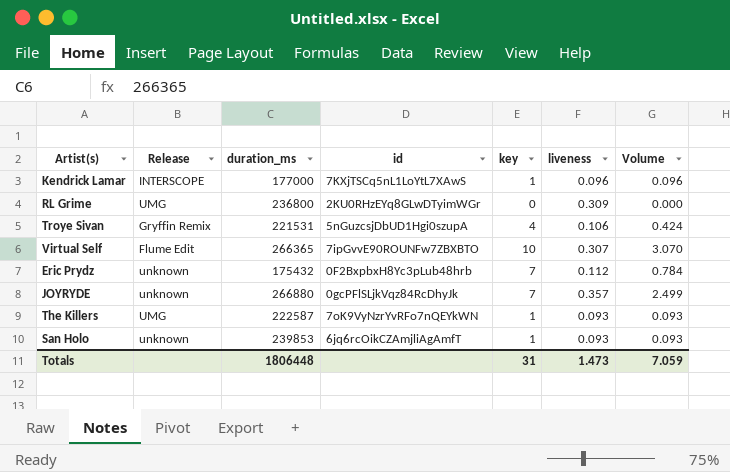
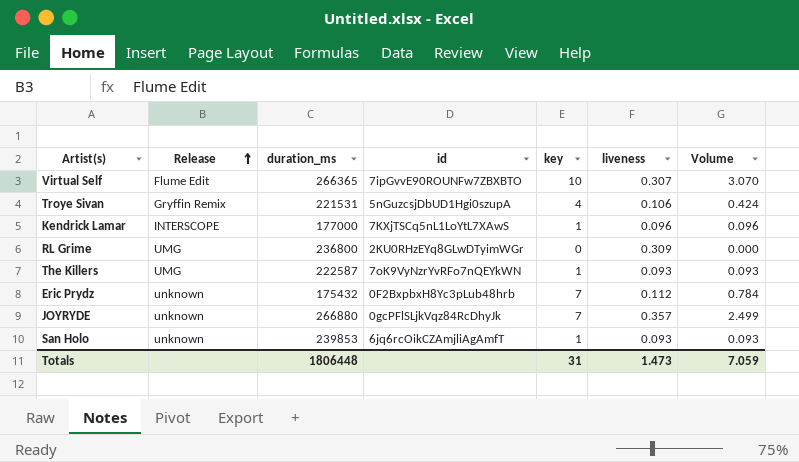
row order: none -> Release ascending

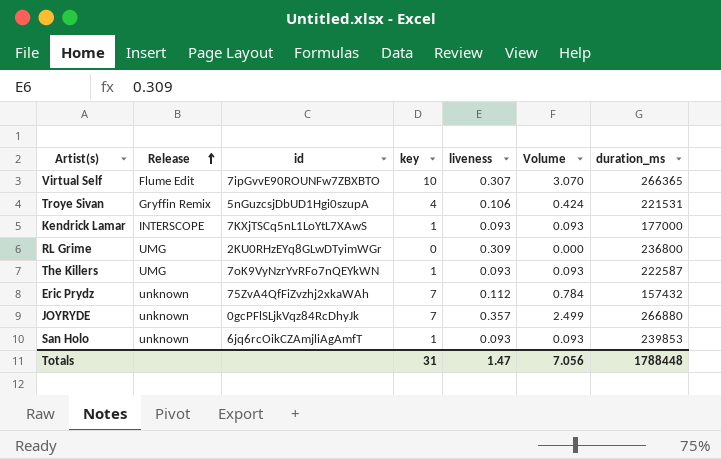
column duration_ms | position: 3 -> 7
Kendrick Lamar | liveness: 0.096 -> 0.093
Kendrick Lamar | Volume: 0.096 -> 0.093
Eric Prydz | id: 0F2BxpbxH8Yc3pLub48hrb -> 75ZvA4QfFiZvzhj2xkaWAh
Eric Prydz | duration_ms: 175432 -> 157432
Totals | liveness: 1.473 -> 1.47
Totals | Volume: 7.059 -> 7.056
Totals | duration_ms: 1806448 -> 1788448

